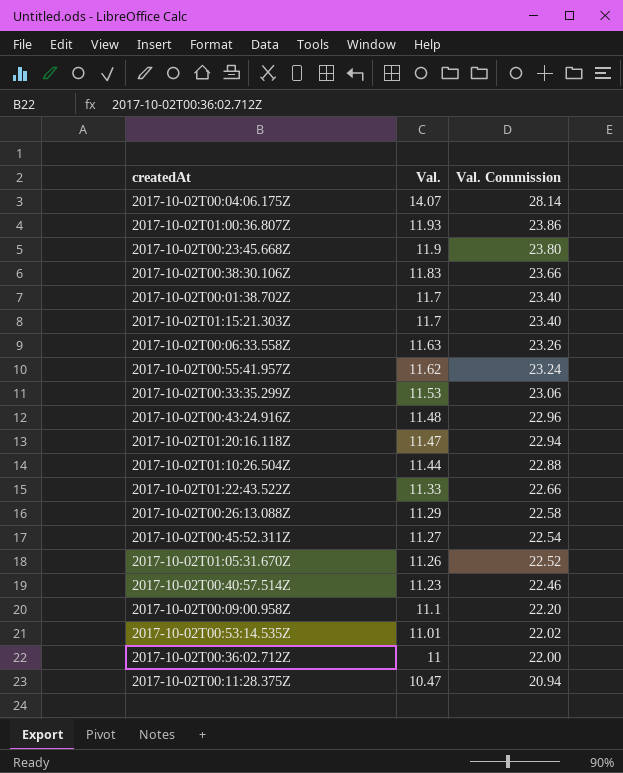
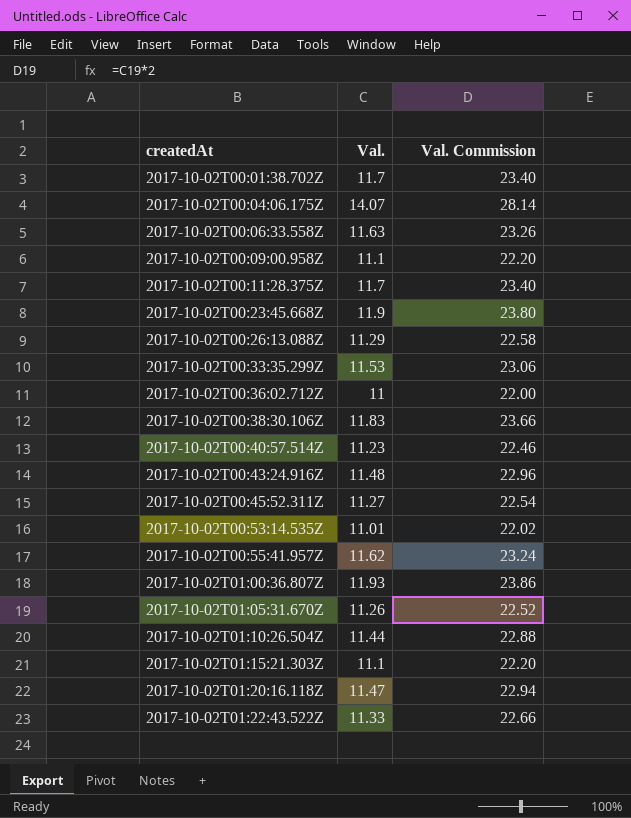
row order: Val. descending -> createdAt ascending
2017-10-02T00:11:28.375Z | Val.: 10.47 -> 11.7
2017-10-02T00:11:28.375Z | Val. Commission: 20.94 -> 23.40
2017-10-02T01:15:21.303Z | Val.: 11.7 -> 11.1
2017-10-02T01:15:21.303Z | Val. Commission: 23.40 -> 22.20

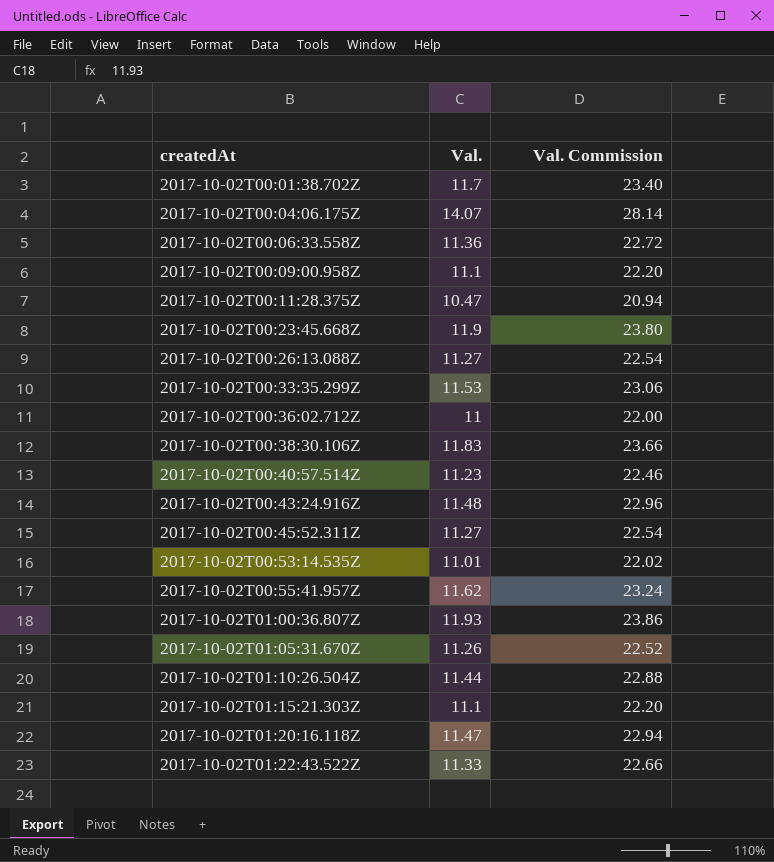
2017-10-02T00:06:33.558Z | Val.: 11.63 -> 11.36
2017-10-02T00:06:33.558Z | Val. Commission: 23.26 -> 22.72
2017-10-02T00:11:28.375Z | Val.: 11.7 -> 10.47
2017-10-02T00:11:28.375Z | Val. Commission: 23.40 -> 20.94
2017-10-02T00:26:13.088Z | Val.: 11.29 -> 11.27
2017-10-02T00:26:13.088Z | Val. Commission: 22.58 -> 22.54

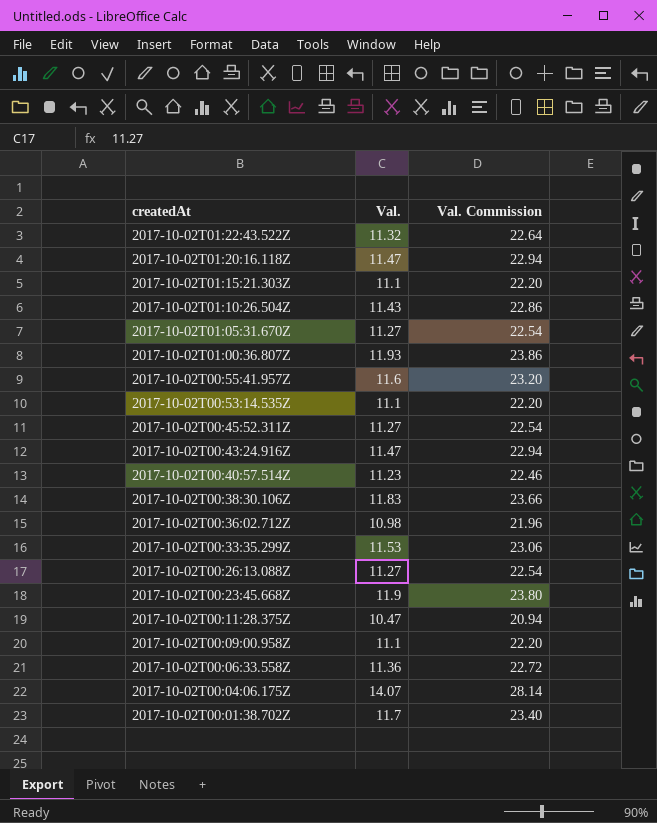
row order: createdAt ascending -> createdAt descending
2017-10-02T01:22:43.522Z | Val.: 11.33 -> 11.32
2017-10-02T01:22:43.522Z | Val. Commission: 22.66 -> 22.64
2017-10-02T01:10:26.504Z | Val.: 11.44 -> 11.43
2017-10-02T01:10:26.504Z | Val. Commission: 22.88 -> 22.86
2017-10-02T01:05:31.670Z | Val.: 11.26 -> 11.27
2017-10-02T01:05:31.670Z | Val. Commission: 22.52 -> 22.54
2017-10-02T00:55:41.957Z | Val.: 11.62 -> 11.6
2017-10-02T00:55:41.957Z | Val. Commission: 23.24 -> 23.20
2017-10-02T00:53:14.535Z | Val.: 11.01 -> 11.1
2017-10-02T00:53:14.535Z | Val. Commission: 22.02 -> 22.20
2017-10-02T00:43:24.916Z | Val.: 11.48 -> 11.47
2017-10-02T00:43:24.916Z | Val. Commission: 22.96 -> 22.94
2017-10-02T00:36:02.712Z | Val.: 11 -> 10.98
2017-10-02T00:36:02.712Z | Val. Commission: 22.00 -> 21.96

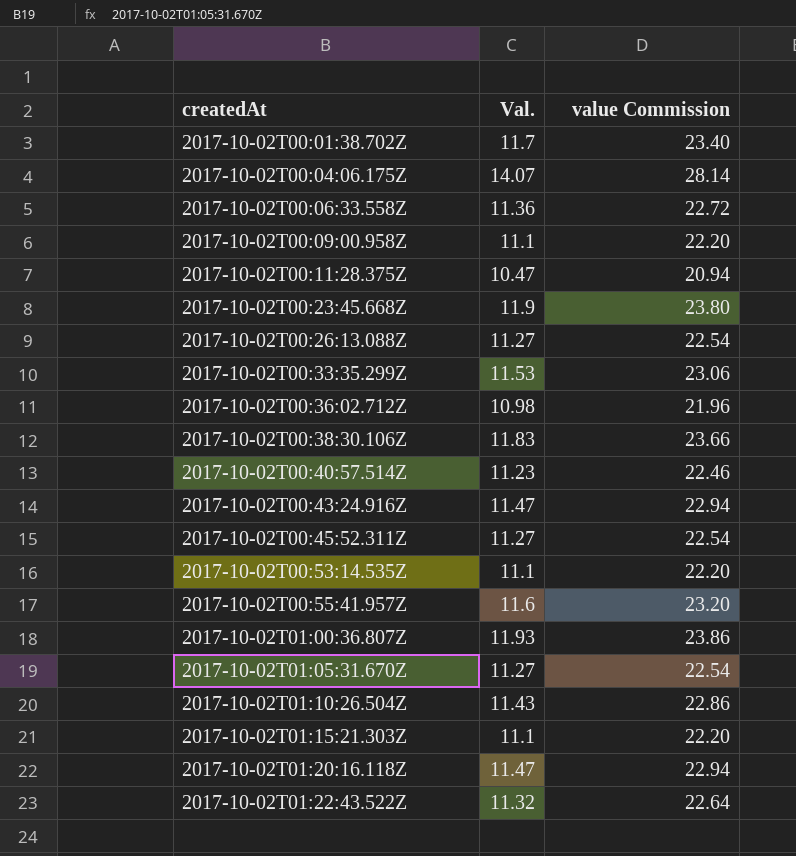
row order: createdAt descending -> createdAt ascending
column name: Val. Commission -> value Commission

